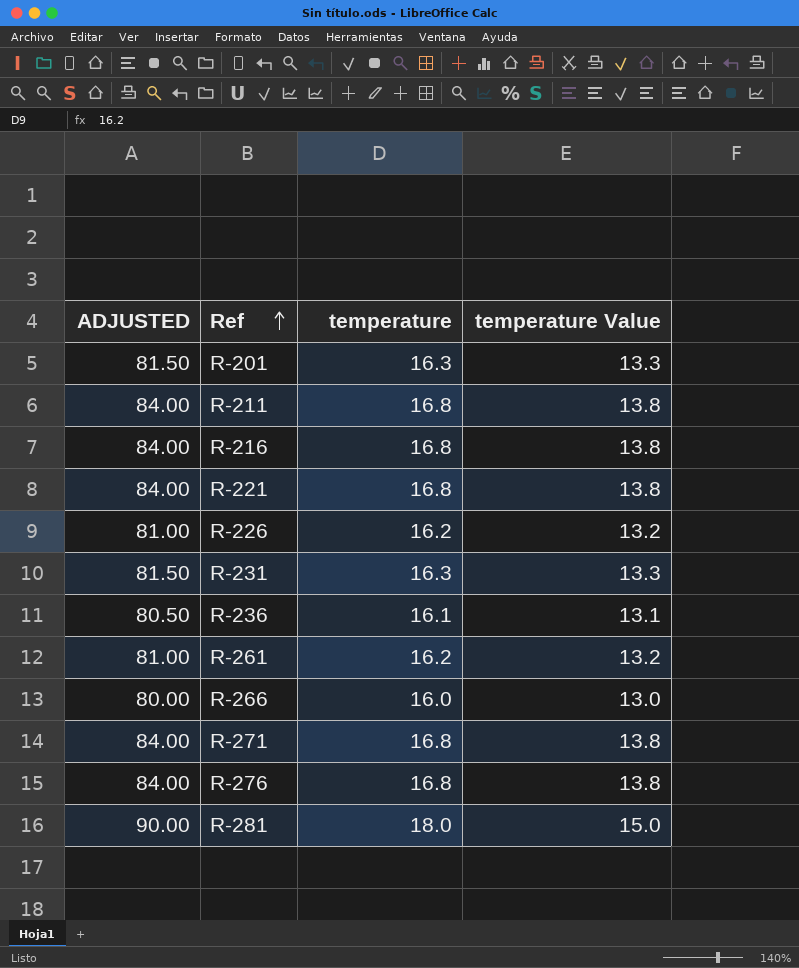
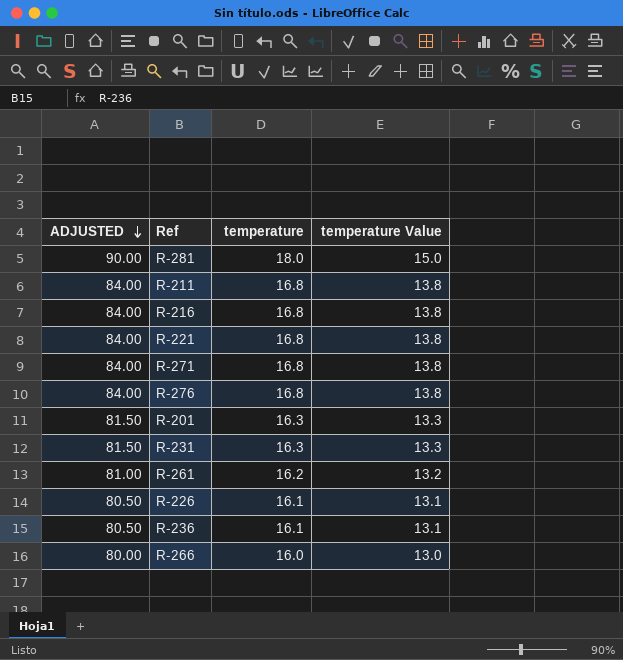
row order: Ref ascending -> ADJUSTED descending
R-226 | ADJUSTED: 81.00 -> 80.50
R-226 | temperature: 16.2 -> 16.1
R-226 | temperature Value: 13.2 -> 13.1

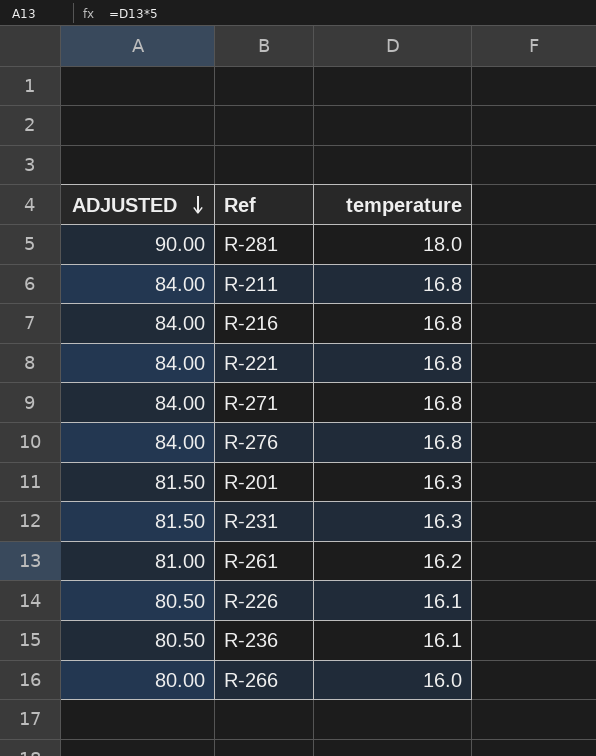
column temperature Value | formula: [temperature] - 3 -> none

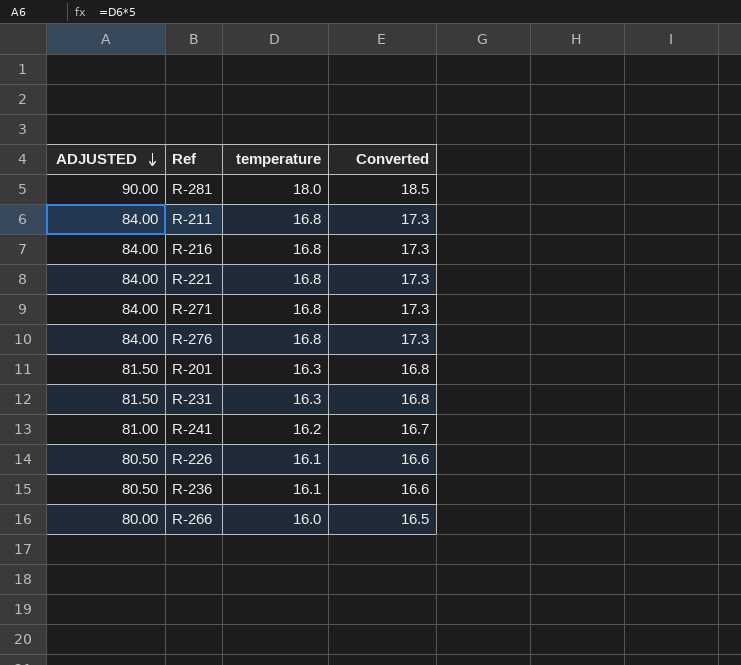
column Converted | formula: none -> [temperature] * 1.03
row R-261: 81.00 | 16.2 -> none
row R-241: none -> 81.00 | 16.2 | 16.7

